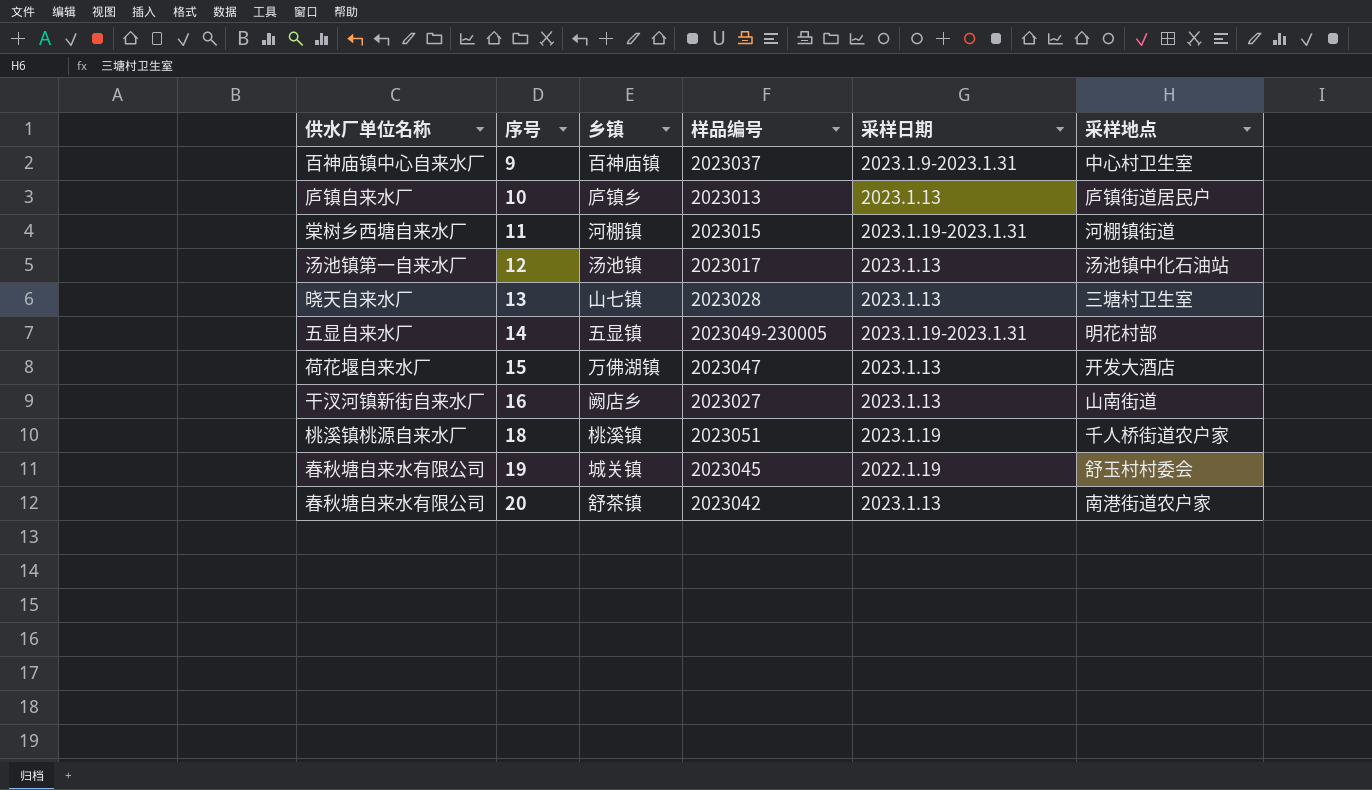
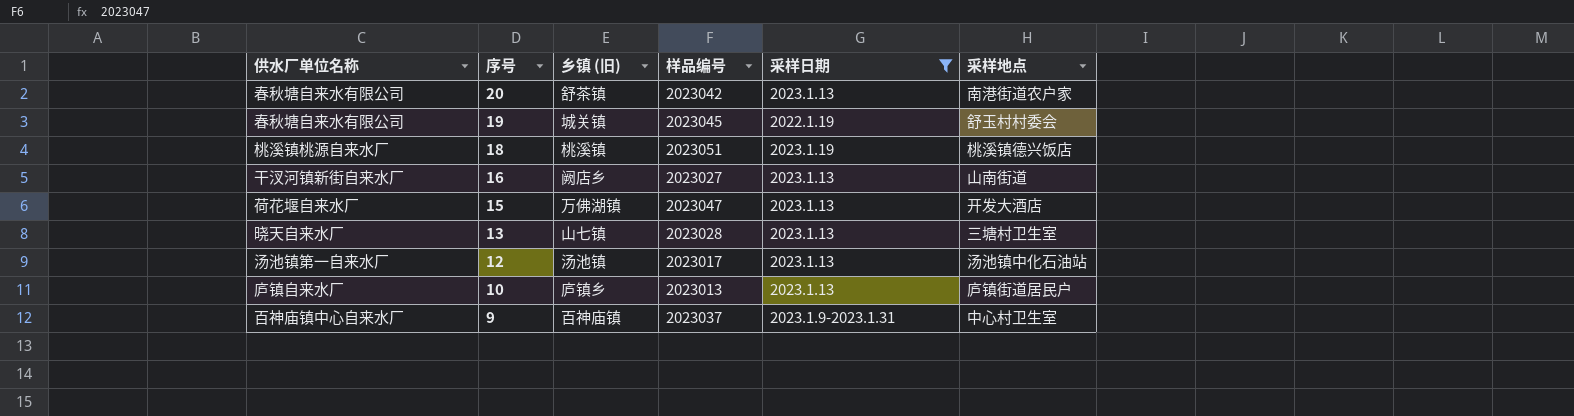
filter: none -> 采样日期 != 2023.1.19-2023.1.31
row order: 序号 ascending -> 序号 descending
column name: 乡镇 -> 乡镇 (旧)
18 | 采样地点: 千人桥街道农户家 -> 桃溪镇德兴饭店

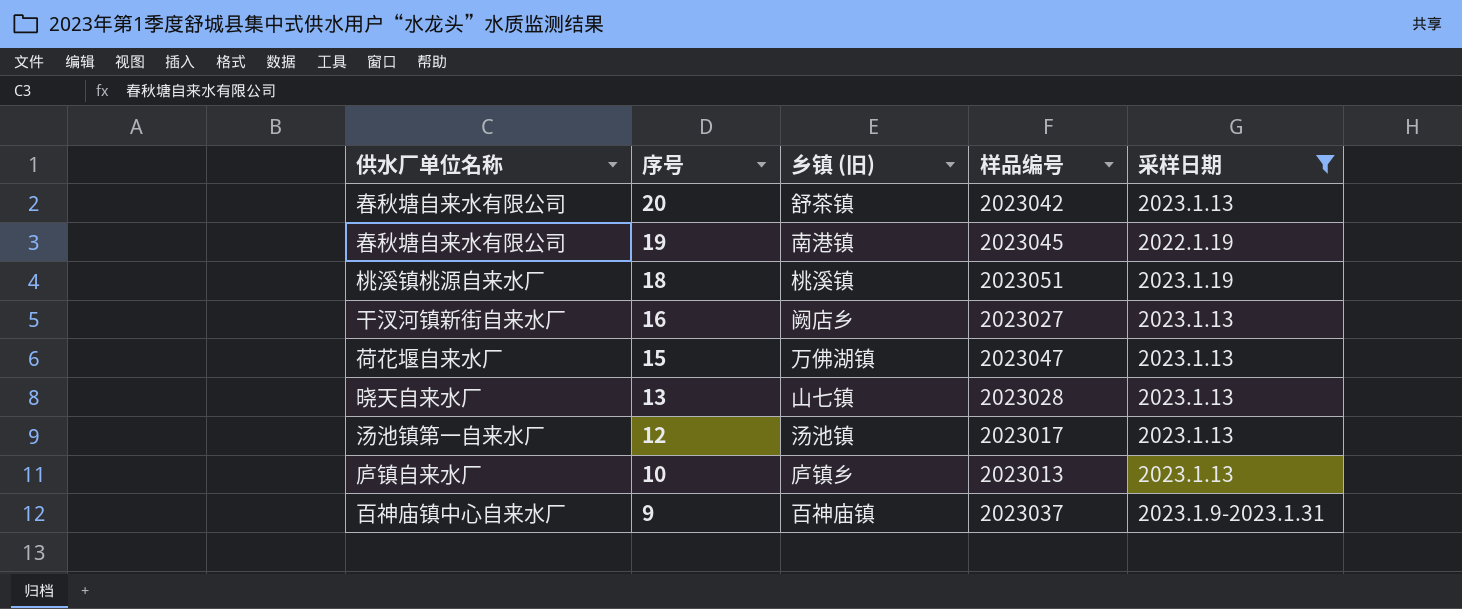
column 采样地点 | position: 6 -> none
19 | 乡镇 (旧): 城关镇 -> 南港镇

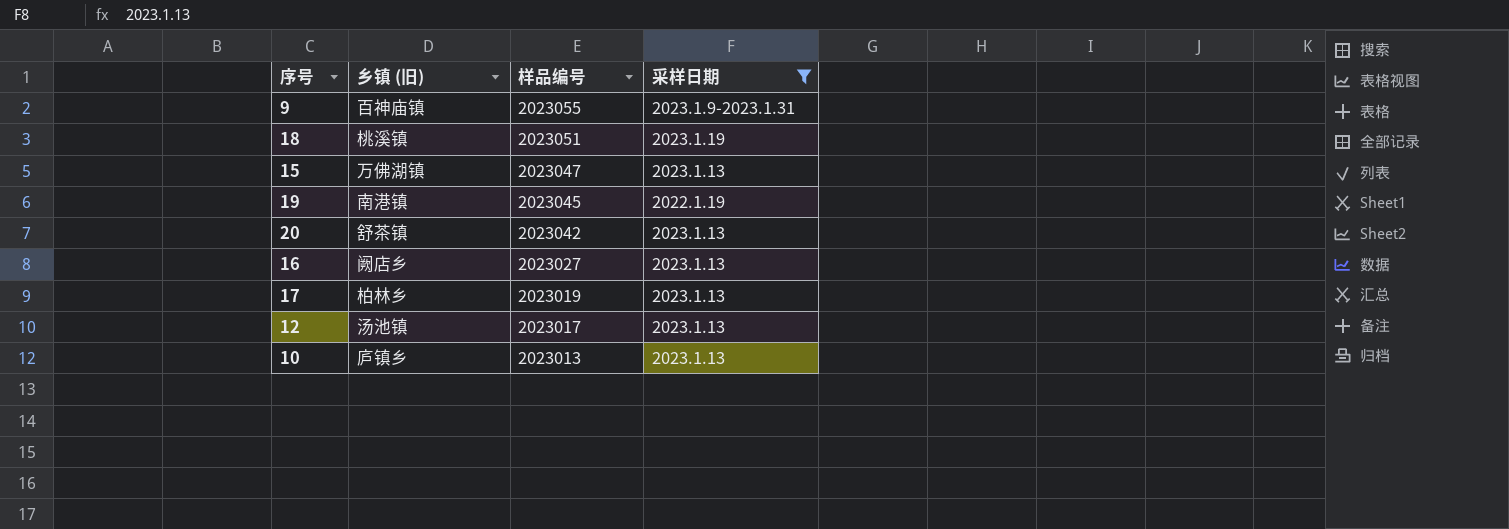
row order: 序号 descending -> 样品编号 descending
column 供水厂单位名称 | position: 1 -> none
row 13: 晓天自来水厂 | 山七镇 | 2023028 | 2023.1.13 -> none
9 | 样品编号: 2023037 -> 2023055
row 17: none -> 柏林乡 | 2023019 | 2023.1.13

